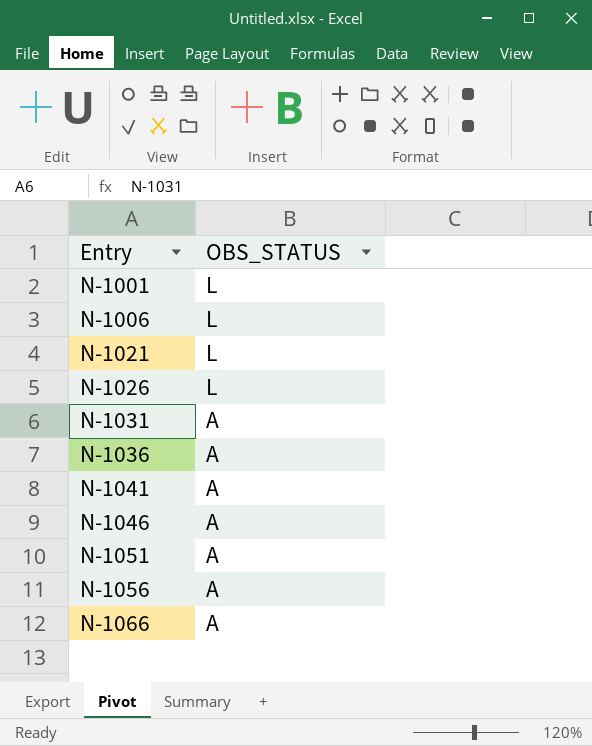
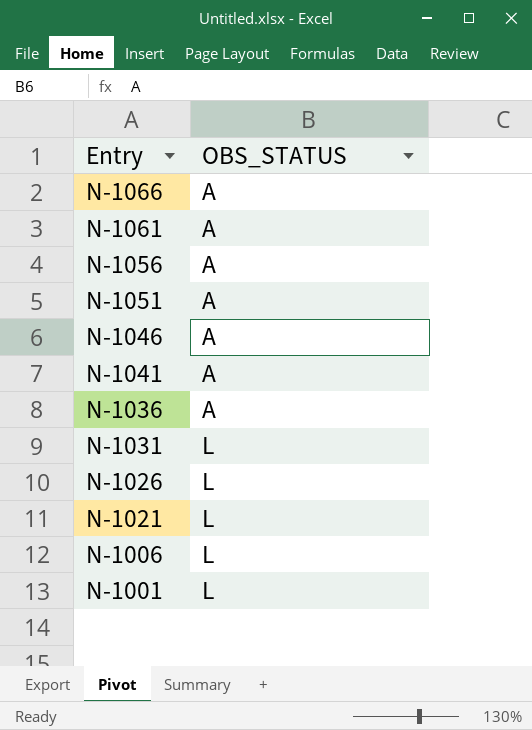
row order: Entry ascending -> Entry descending
row N-1061: none -> A
N-1031 | OBS_STATUS: A -> L

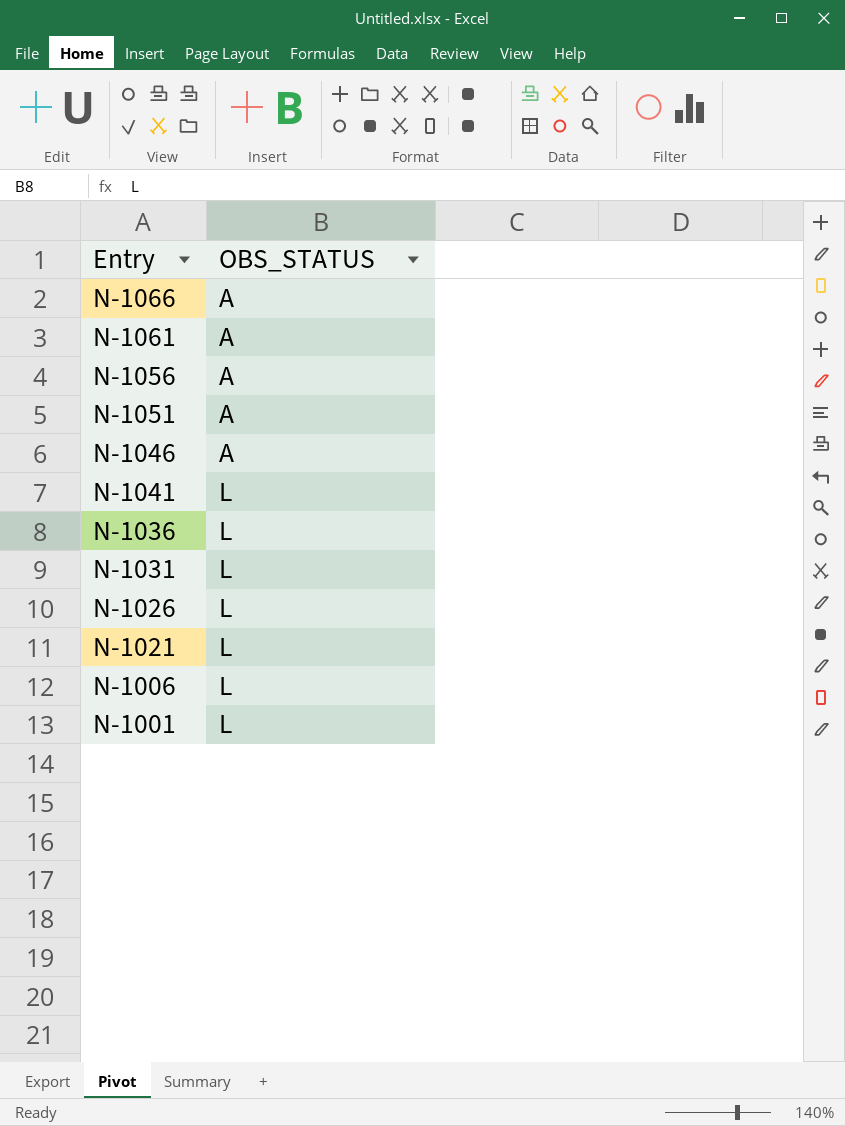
N-1041 | OBS_STATUS: A -> L
N-1036 | OBS_STATUS: A -> L

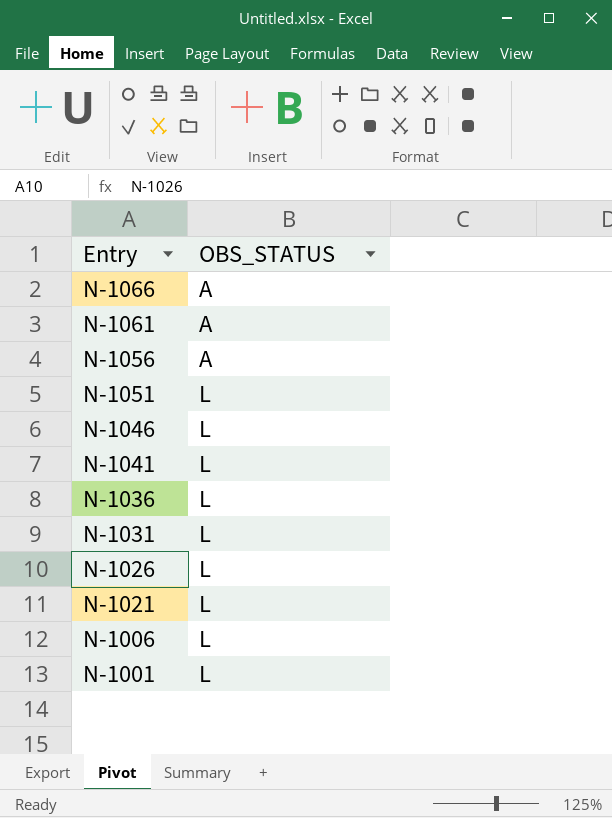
N-1051 | OBS_STATUS: A -> L
N-1046 | OBS_STATUS: A -> L

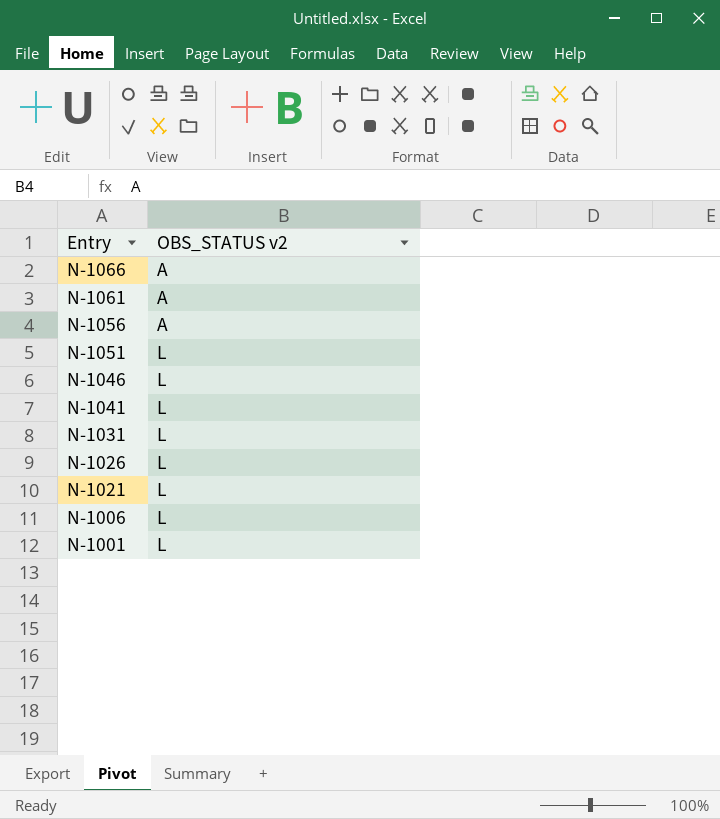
column name: OBS_STATUS -> OBS_STATUS v2
row N-1036: L -> none

